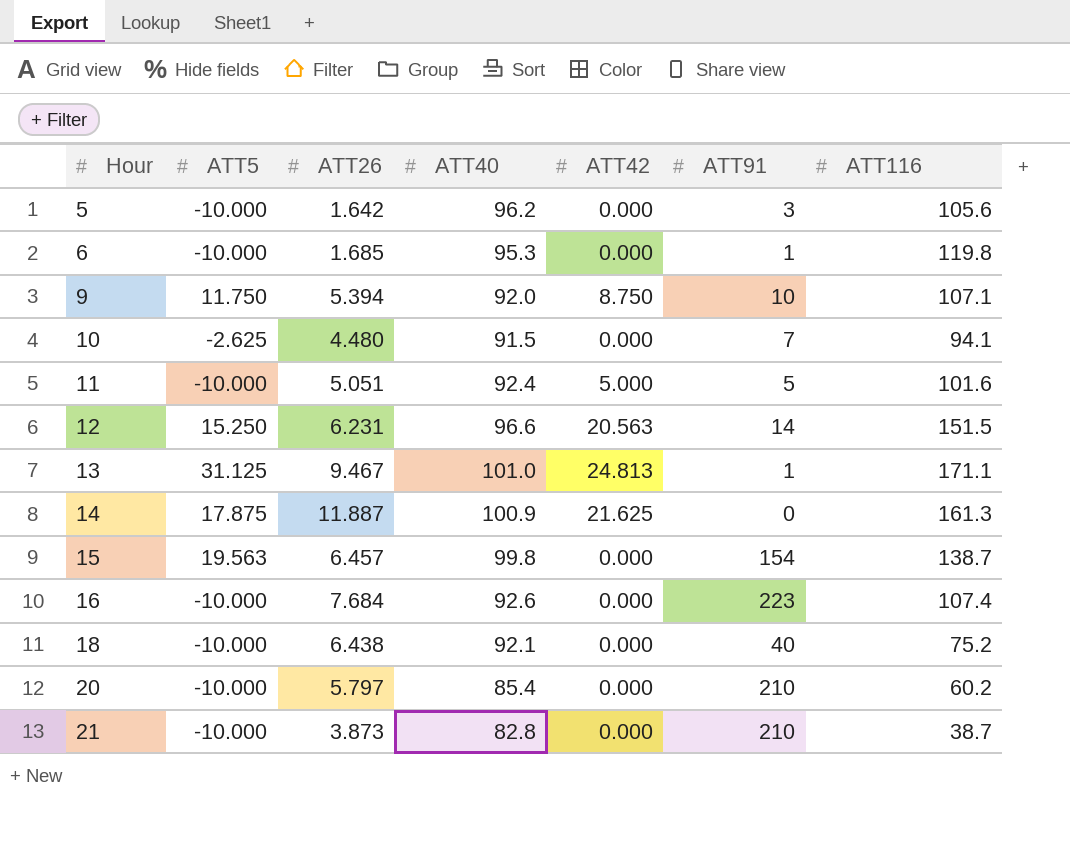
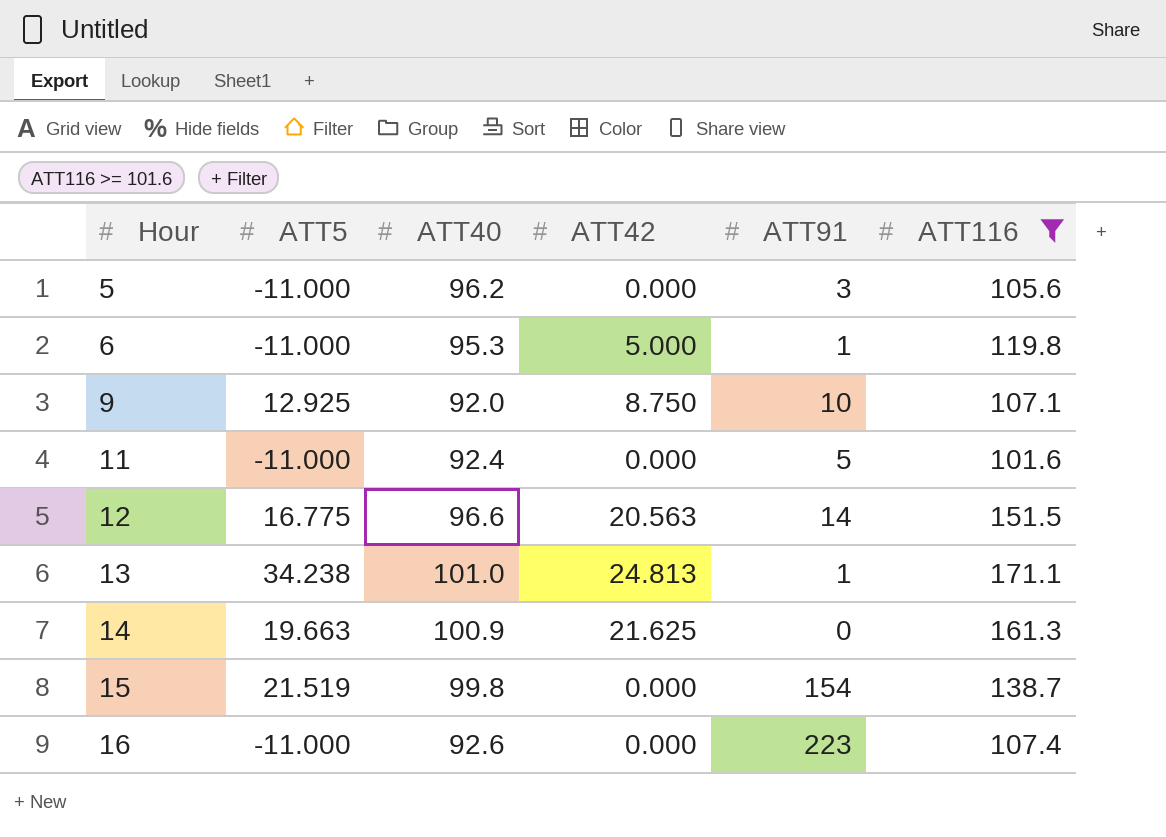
filter: none -> ATT116 >= 101.6
column ATT26 | position: 3 -> none
5 | ATT5: -10.000 -> -11.000
6 | ATT5: -10.000 -> -11.000
6 | ATT42: 0.000 -> 5.000
9 | ATT5: 11.750 -> 12.925
11 | ATT5: -10.000 -> -11.000
11 | ATT42: 5.000 -> 0.000
12 | ATT5: 15.250 -> 16.775
13 | ATT5: 31.125 -> 34.238
14 | ATT5: 17.875 -> 19.663
15 | ATT5: 19.563 -> 21.519
16 | ATT5: -10.000 -> -11.000

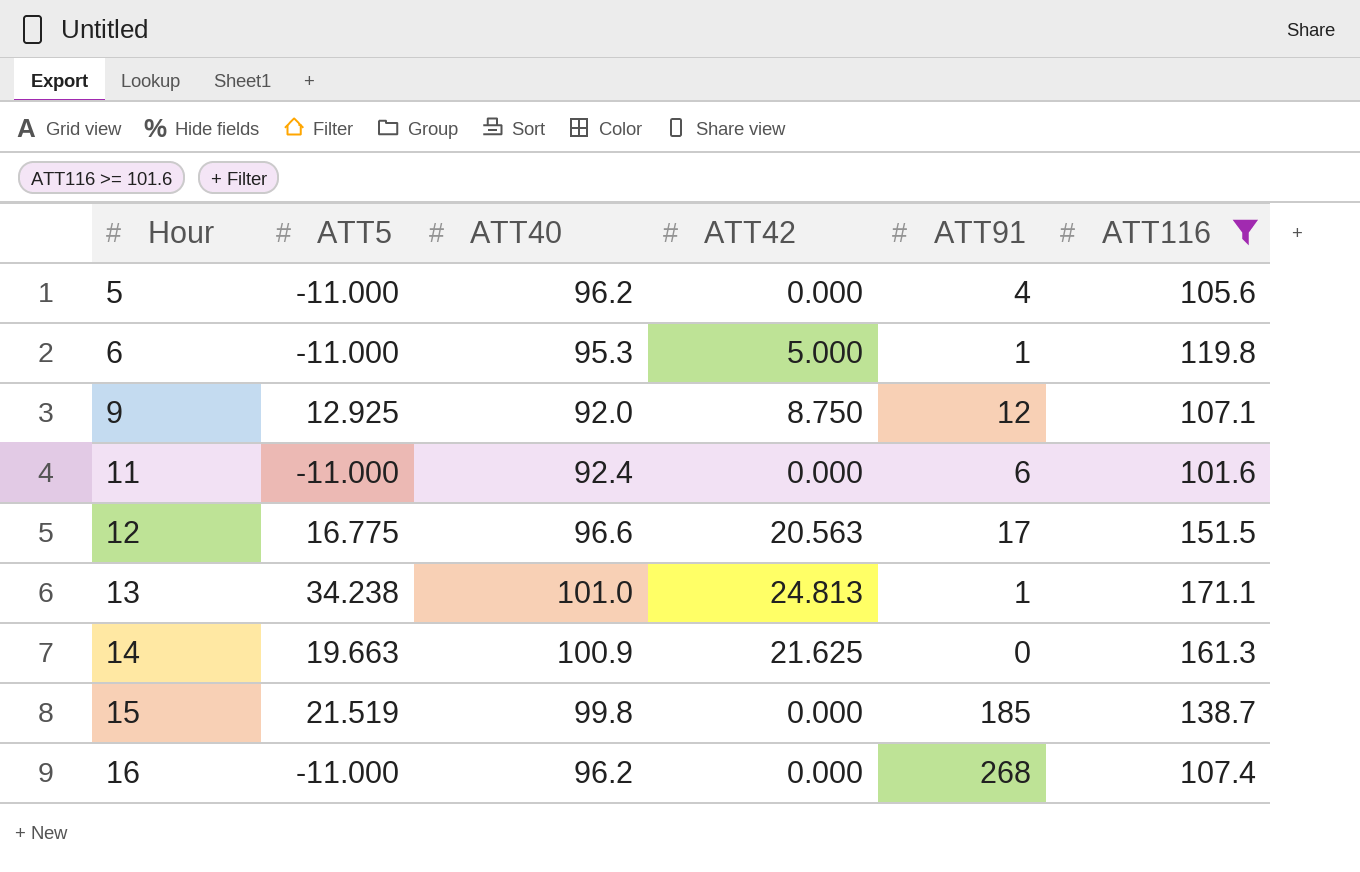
5 | ATT91: 3 -> 4
9 | ATT91: 10 -> 12
11 | ATT91: 5 -> 6
12 | ATT91: 14 -> 17
15 | ATT91: 154 -> 185
16 | ATT40: 92.6 -> 96.2
16 | ATT91: 223 -> 268

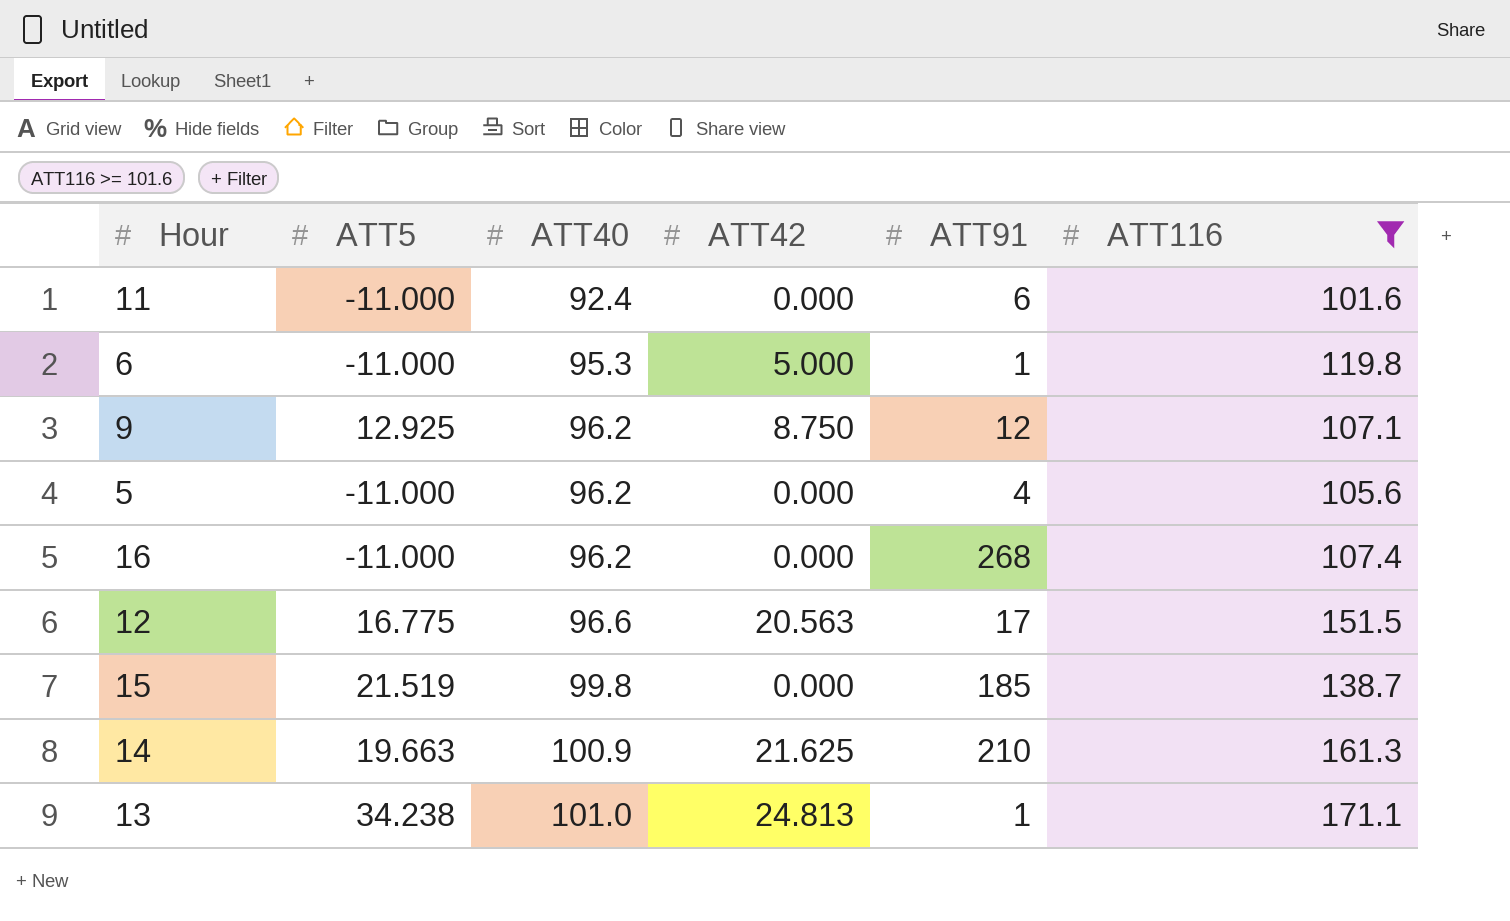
row order: Hour ascending -> ATT40 ascending
9 | ATT40: 92.0 -> 96.2
14 | ATT91: 0 -> 210

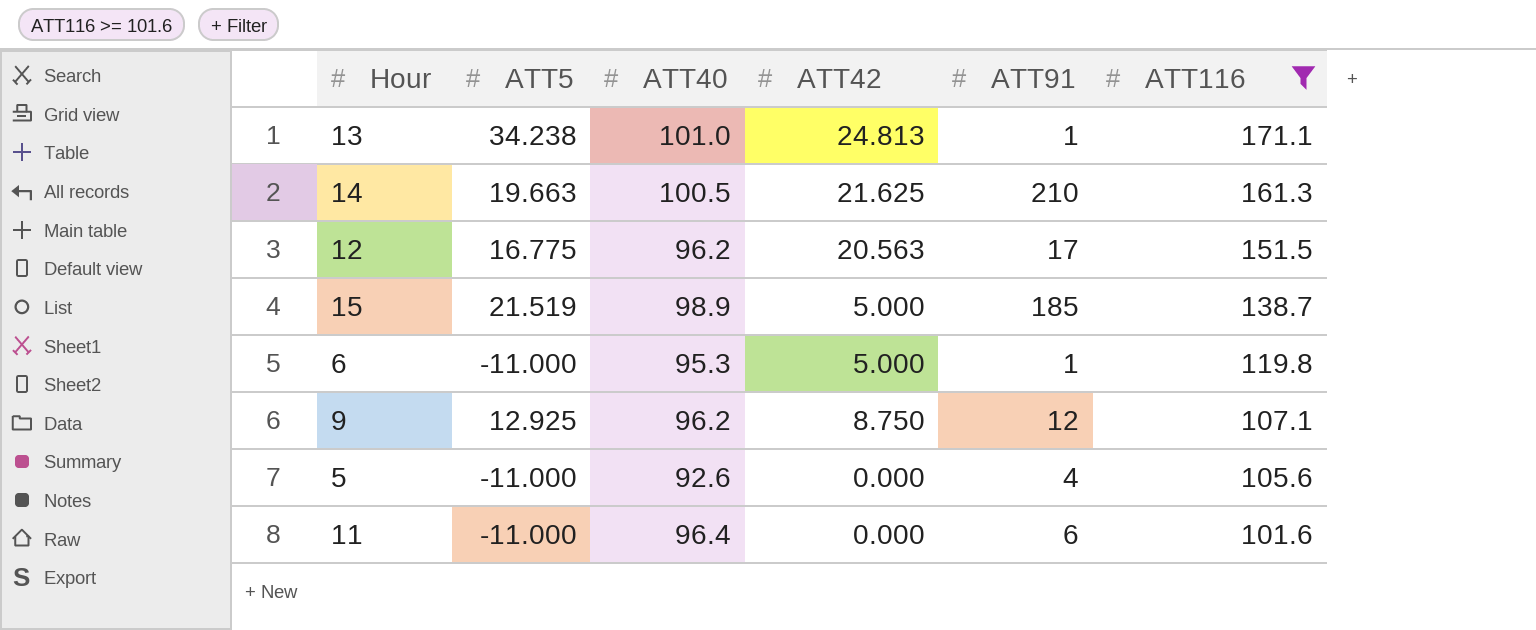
row order: ATT40 ascending -> ATT116 descending
row 16: -11.000 | 96.2 | 0.000 | 268 | 107.4 -> none
14 | ATT40: 100.9 -> 100.5
12 | ATT40: 96.6 -> 96.2
15 | ATT40: 99.8 -> 98.9
15 | ATT42: 0.000 -> 5.000
5 | ATT40: 96.2 -> 92.6
11 | ATT40: 92.4 -> 96.4

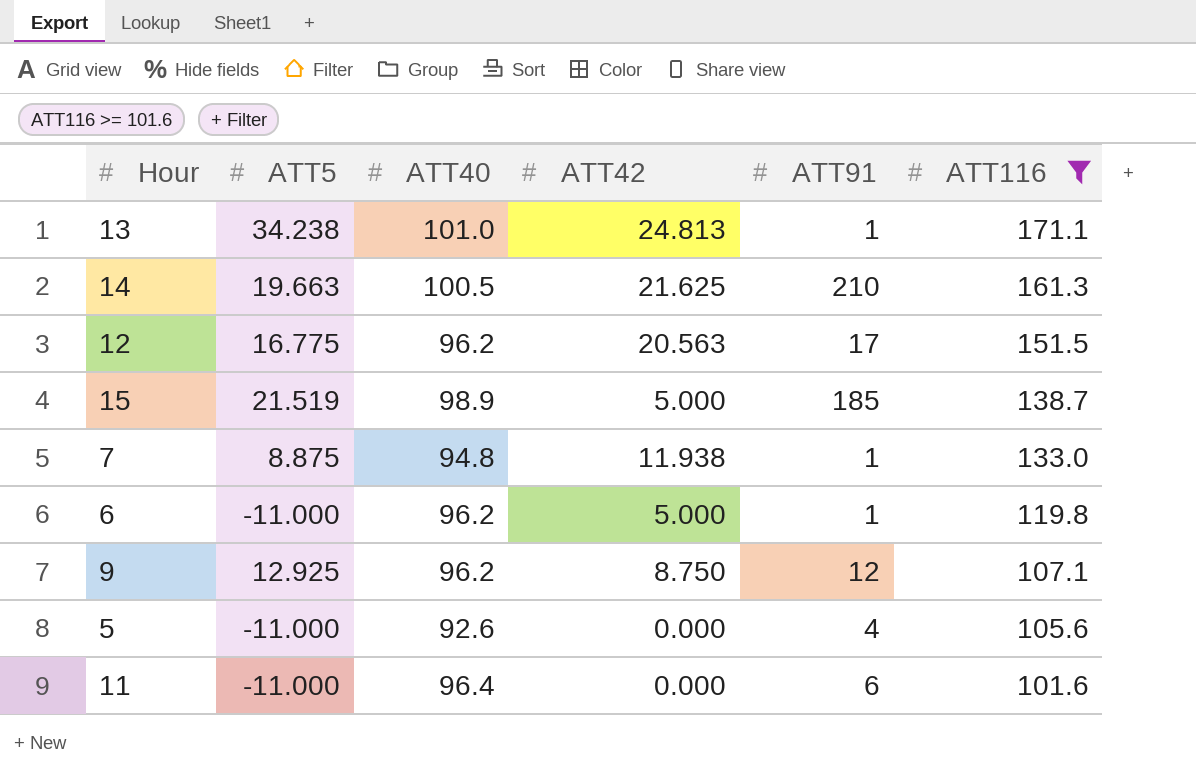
row 7: none -> 8.875 | 94.8 | 11.938 | 1 | 133.0
6 | ATT40: 95.3 -> 96.2

